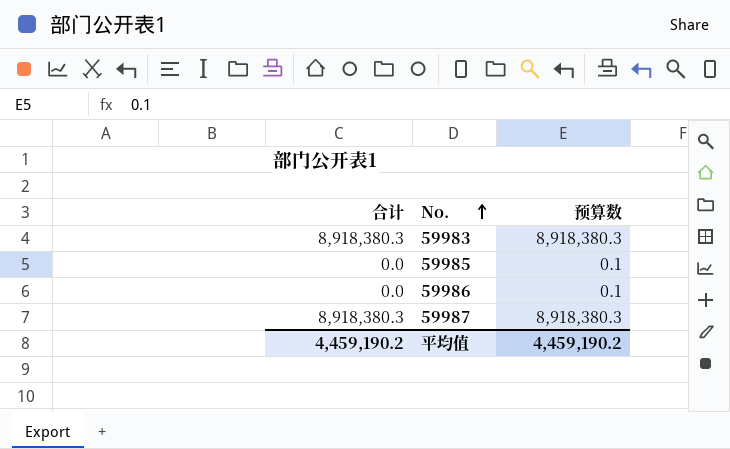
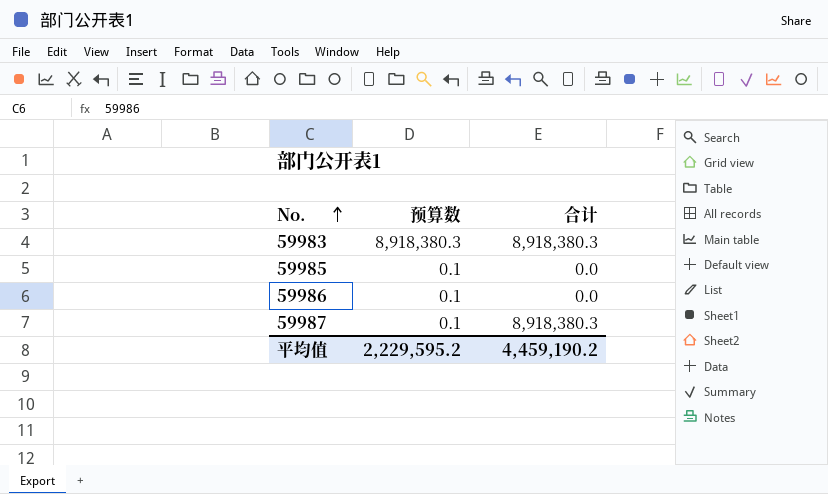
column 合计 | position: 1 -> 3
59987 | 预算数: 8,918,380.3 -> 0.1
平均值 | 预算数: 4,459,190.2 -> 2,229,595.2

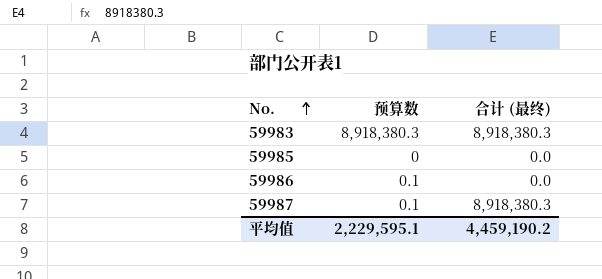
column name: 合计 -> 合计 (最终)
59985 | 预算数: 0.1 -> 0
平均值 | 预算数: 2,229,595.2 -> 2,229,595.1

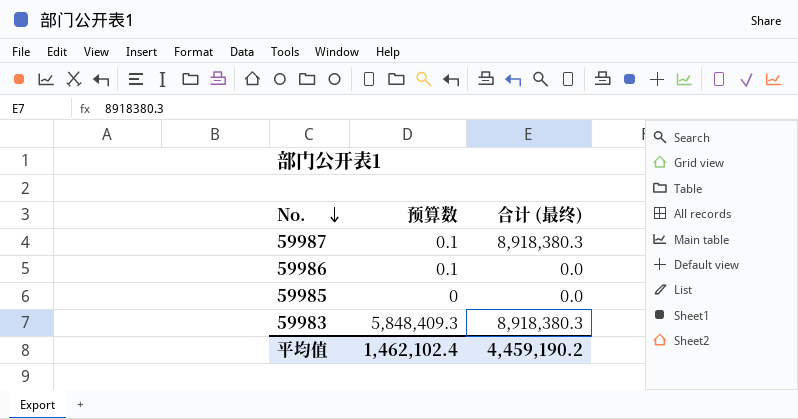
row order: No. ascending -> No. descending
59983 | 预算数: 8,918,380.3 -> 5,848,409.3
平均值 | 预算数: 2,229,595.1 -> 1,462,102.4

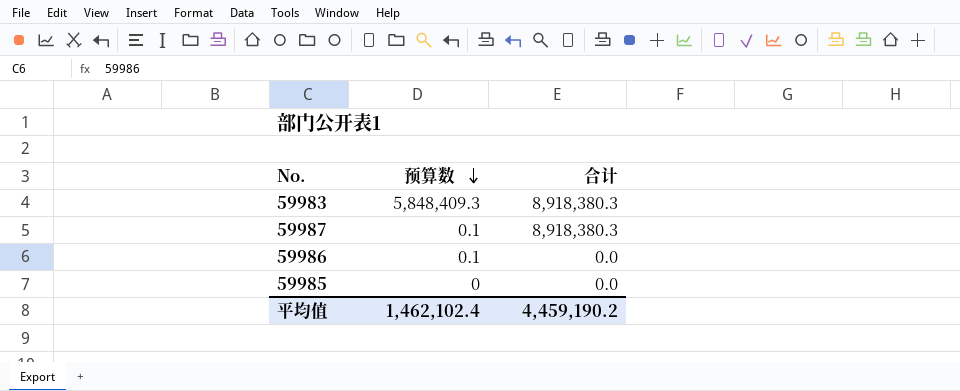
row order: No. descending -> 预算数 descending
column name: 合计 (最终) -> 合计

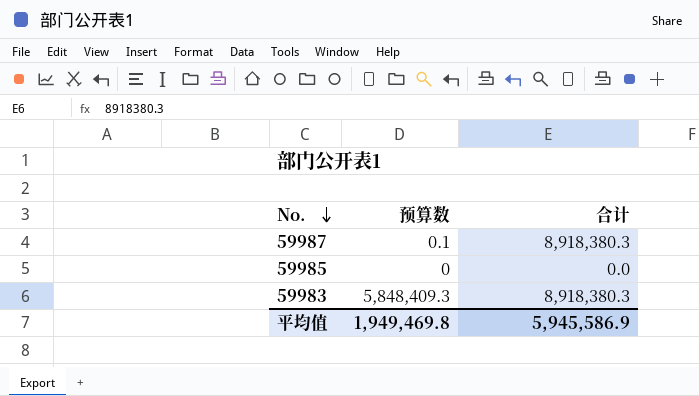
row order: 预算数 descending -> No. descending
row 59986: 0.1 | 0.0 -> none
平均值 | 预算数: 1,462,102.4 -> 1,949,469.8
平均值 | 合计: 4,459,190.2 -> 5,945,586.9

